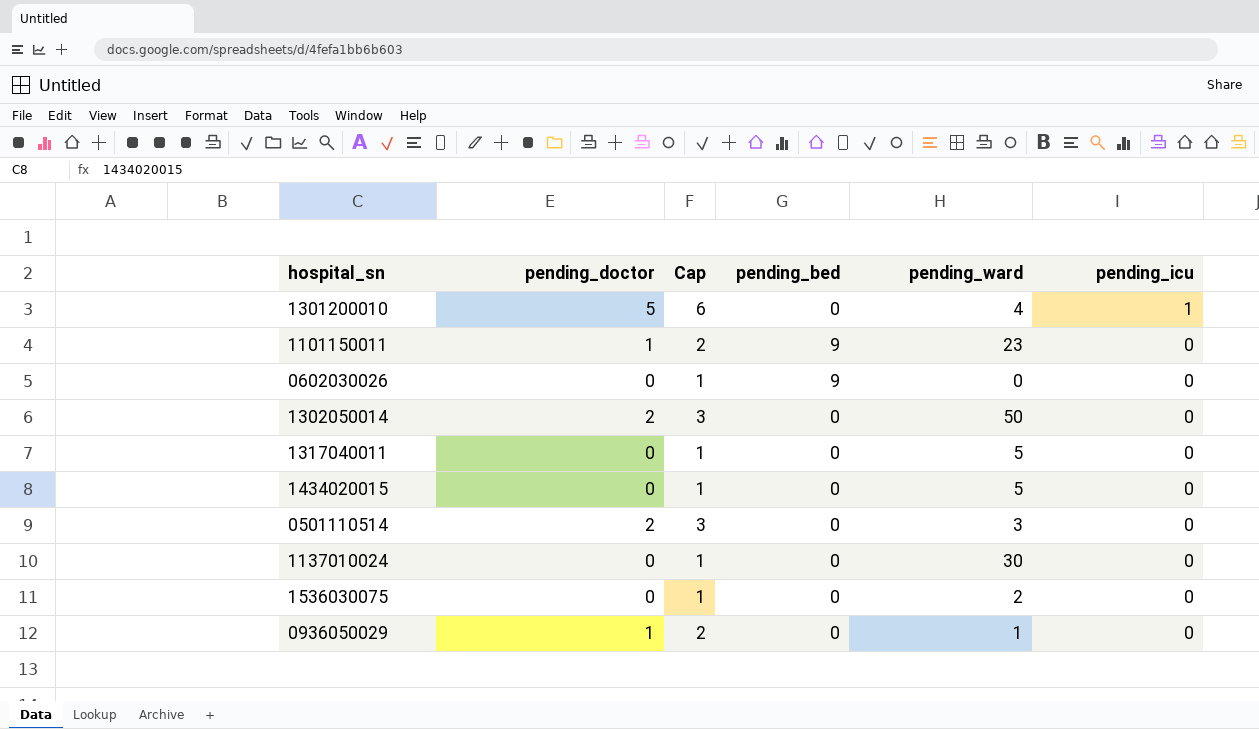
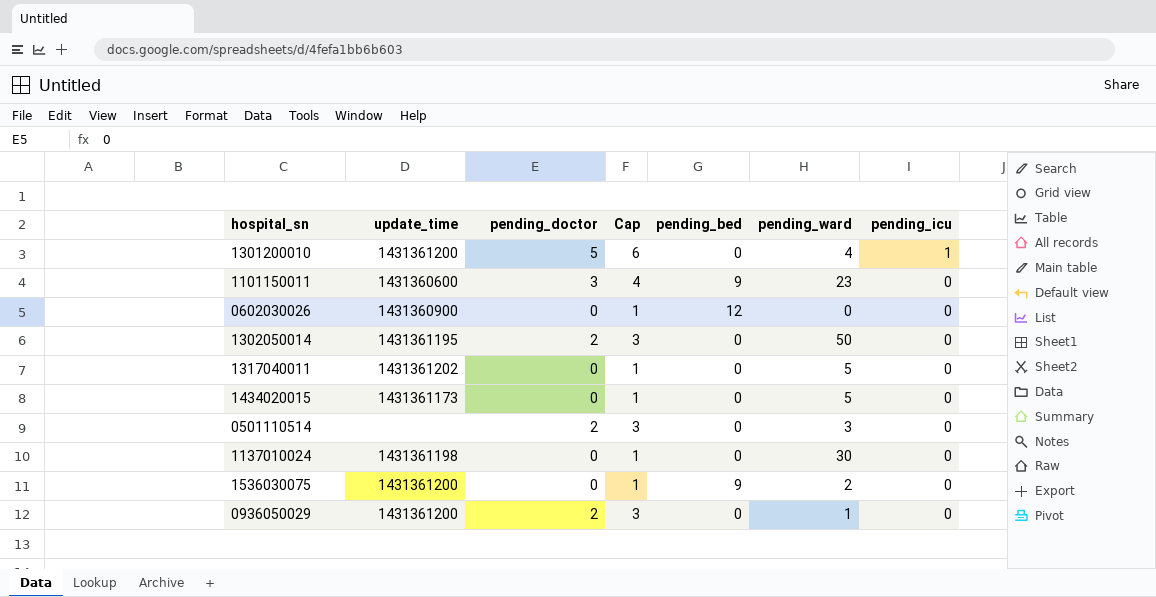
column update_time | position: none -> 2
1101150011 | pending_doctor: 1 -> 3
1101150011 | Cap: 2 -> 4
0602030026 | pending_bed: 9 -> 12
1536030075 | pending_bed: 0 -> 9
0936050029 | pending_doctor: 1 -> 2
0936050029 | Cap: 2 -> 3

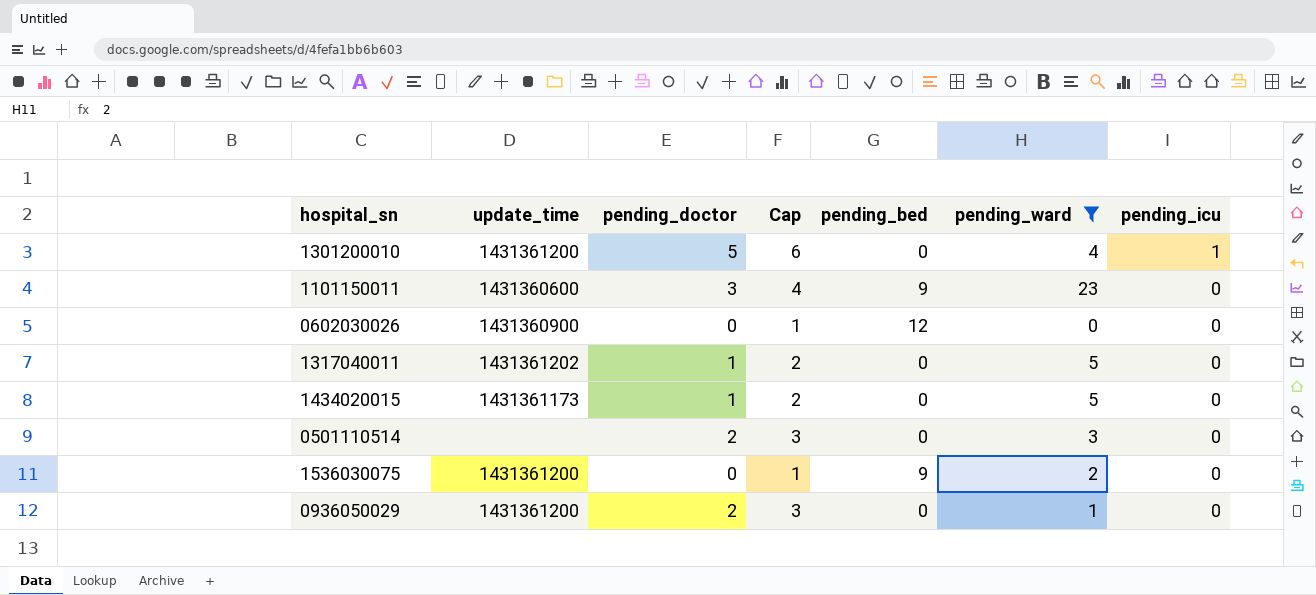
filter: none -> pending_ward <= 23
1317040011 | pending_doctor: 0 -> 1
1317040011 | Cap: 1 -> 2
1434020015 | pending_doctor: 0 -> 1
1434020015 | Cap: 1 -> 2

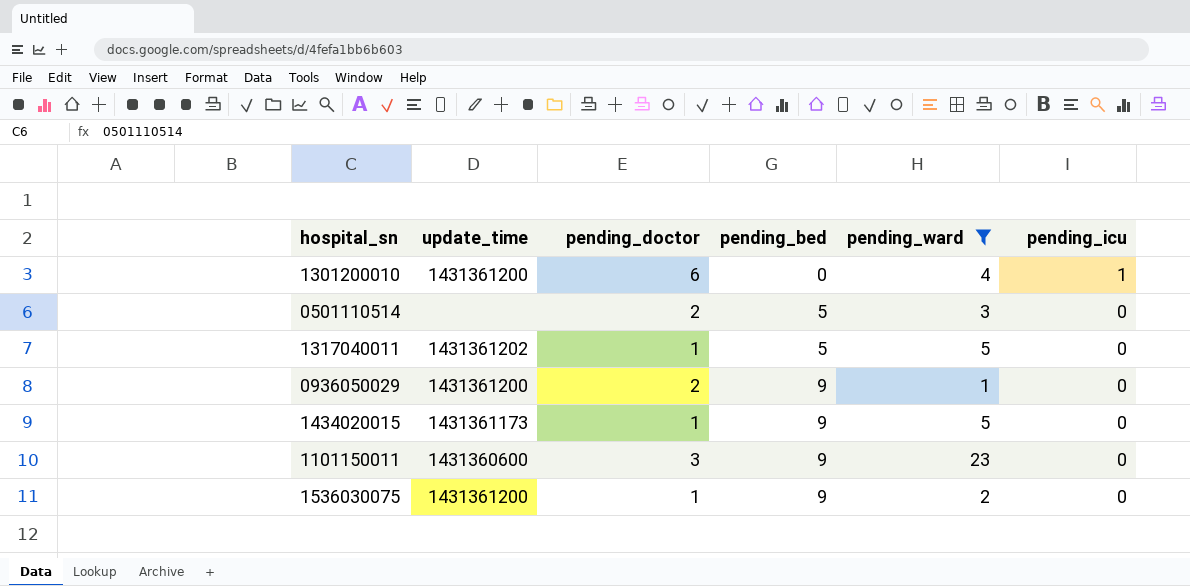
row order: pending_icu descending -> pending_bed ascending
column Cap | formula: [pending_doctor] + 1 -> none
row 0602030026: 1431360900 | 0 | 1 | 12 | 0 | 0 -> none
1301200010 | pending_doctor: 5 -> 6
0501110514 | pending_bed: 0 -> 5
1317040011 | pending_bed: 0 -> 5
0936050029 | pending_bed: 0 -> 9
1434020015 | pending_bed: 0 -> 9
1536030075 | pending_doctor: 0 -> 1

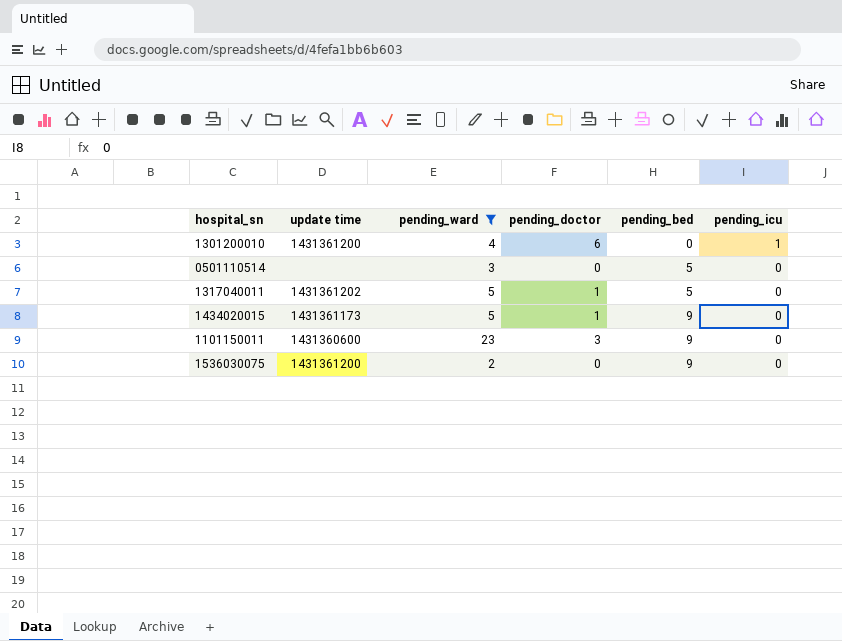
column name: update_time -> update time
column pending_ward | position: 5 -> 3
row 0936050029: 1431361200 | 2 | 9 | 1 | 0 -> none
0501110514 | pending_doctor: 2 -> 0
1536030075 | pending_doctor: 1 -> 0

